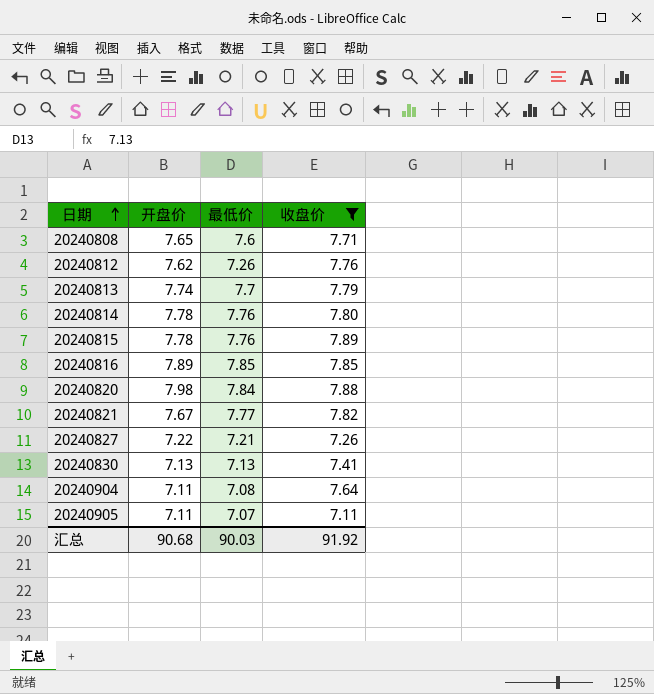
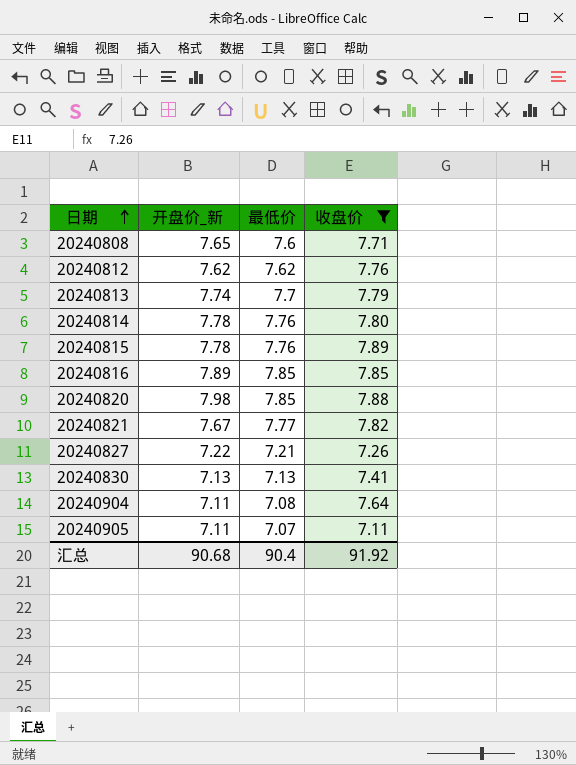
column name: 开盘价 -> 开盘价_新
20240812 | 最低价: 7.26 -> 7.62
20240820 | 最低价: 7.84 -> 7.85
汇总 | 最低价: 90.03 -> 90.4

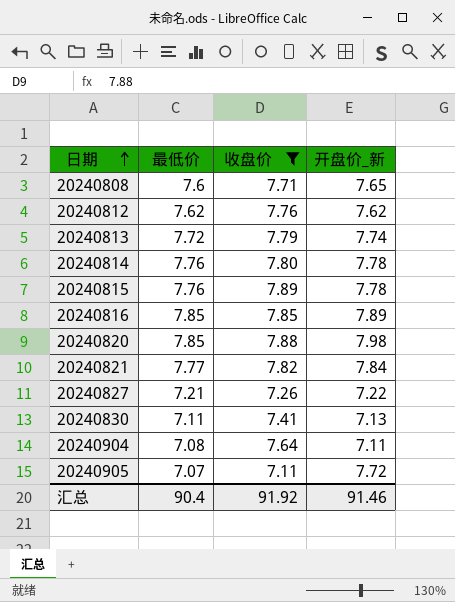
column 开盘价_新 | position: 2 -> 4
20240813 | 最低价: 7.7 -> 7.72
20240821 | 开盘价_新: 7.67 -> 7.84
20240830 | 最低价: 7.13 -> 7.11
20240905 | 开盘价_新: 7.11 -> 7.72
汇总 | 开盘价_新: 90.68 -> 91.46

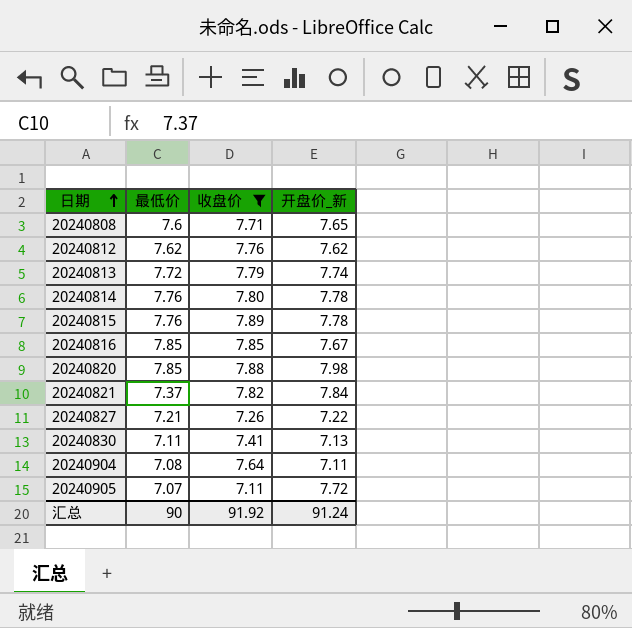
20240816 | 开盘价_新: 7.89 -> 7.67
20240821 | 最低价: 7.77 -> 7.37
汇总 | 最低价: 90.4 -> 90
汇总 | 开盘价_新: 91.46 -> 91.24

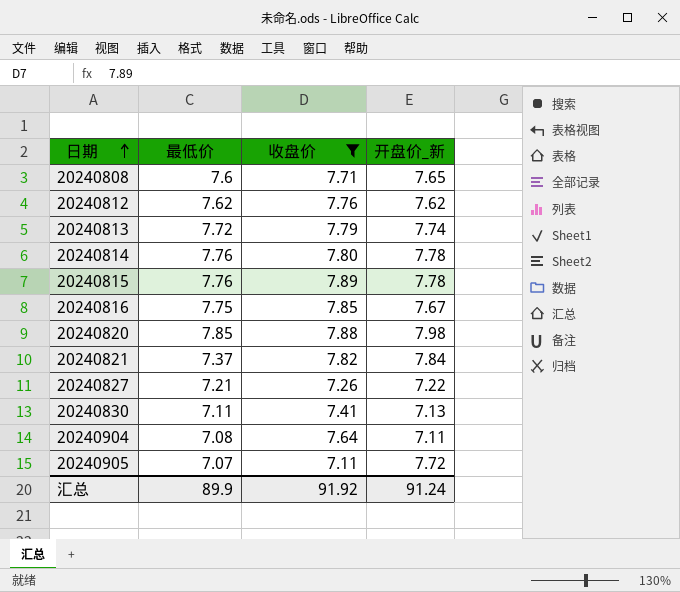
20240816 | 最低价: 7.85 -> 7.75
汇总 | 最低价: 90 -> 89.9

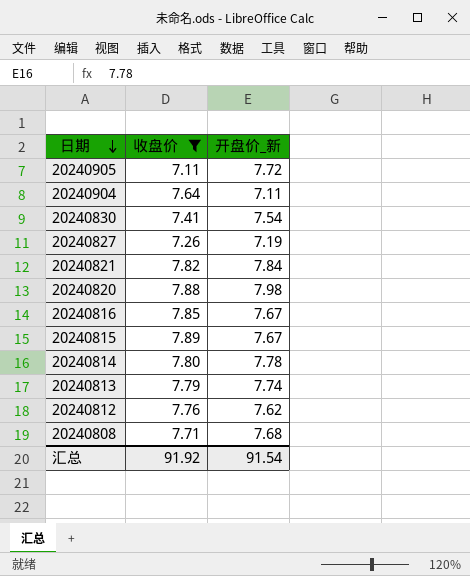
row order: 日期 ascending -> 日期 descending
column 最低价 | position: 2 -> none
20240830 | 开盘价_新: 7.13 -> 7.54
20240827 | 开盘价_新: 7.22 -> 7.19
20240815 | 开盘价_新: 7.78 -> 7.67
20240808 | 开盘价_新: 7.65 -> 7.68
汇总 | 开盘价_新: 91.24 -> 91.54

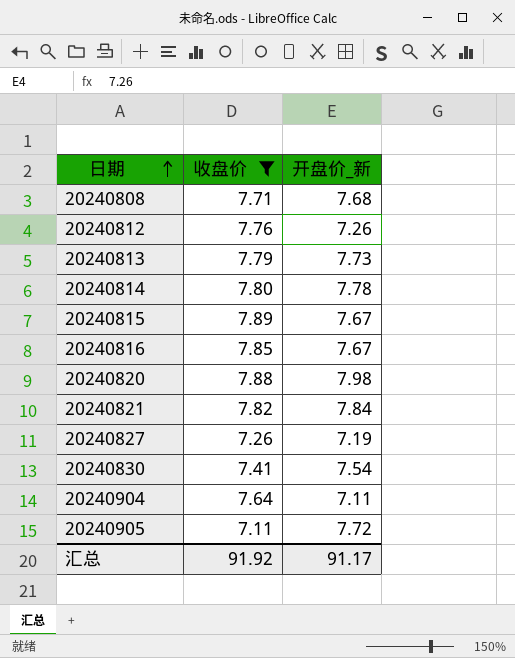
row order: 日期 descending -> 日期 ascending
20240812 | 开盘价_新: 7.62 -> 7.26
20240813 | 开盘价_新: 7.74 -> 7.73
汇总 | 开盘价_新: 91.54 -> 91.17

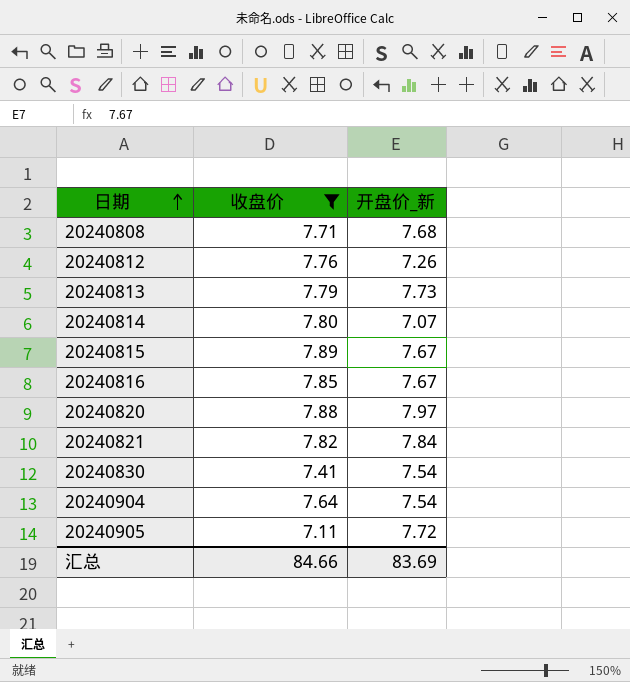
row 20240827: 7.26 | 7.19 -> none
20240814 | 开盘价_新: 7.78 -> 7.07
20240820 | 开盘价_新: 7.98 -> 7.97
20240904 | 开盘价_新: 7.11 -> 7.54
汇总 | 收盘价: 91.92 -> 84.66
汇总 | 开盘价_新: 91.17 -> 83.69

